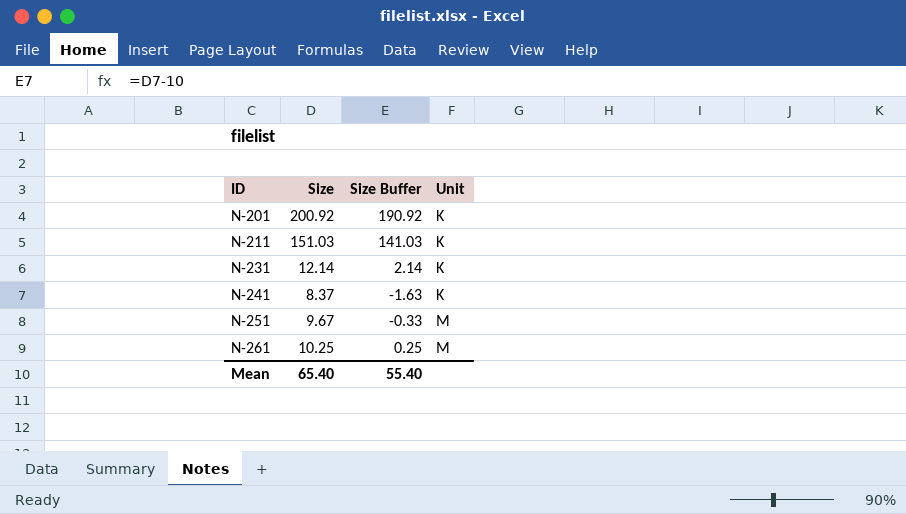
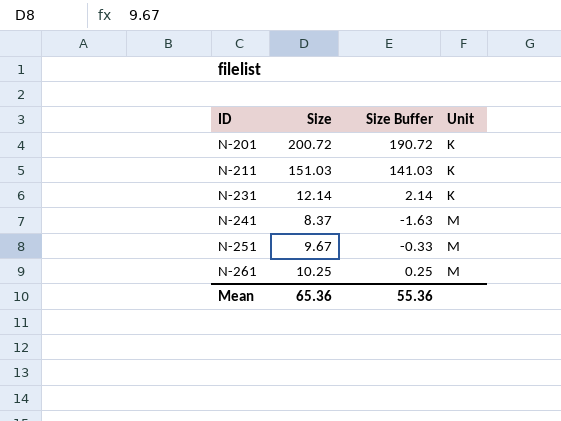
N-201 | Size: 200.92 -> 200.72
N-201 | Size Buffer: 190.92 -> 190.72
N-241 | Unit: K -> M
Mean | Size: 65.40 -> 65.36
Mean | Size Buffer: 55.40 -> 55.36

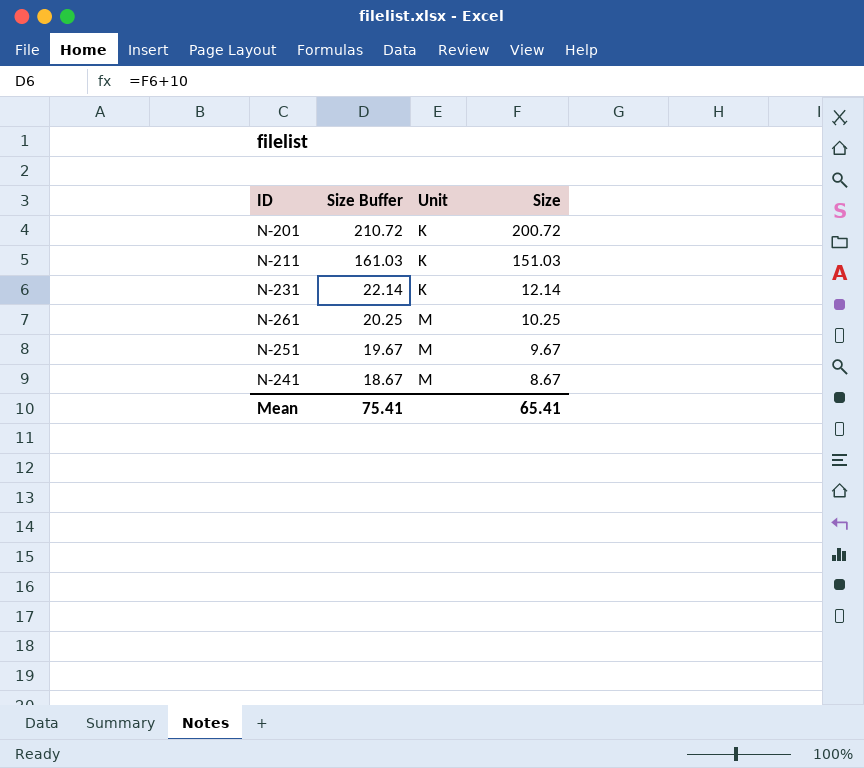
row order: ID ascending -> Size Buffer descending
column Size Buffer | formula: [Size] - 10 -> [Size] + 10
column Size | position: 2 -> 4
N-241 | Size: 8.37 -> 8.67
Mean | Size Buffer: 55.36 -> 75.41
Mean | Size: 65.36 -> 65.41

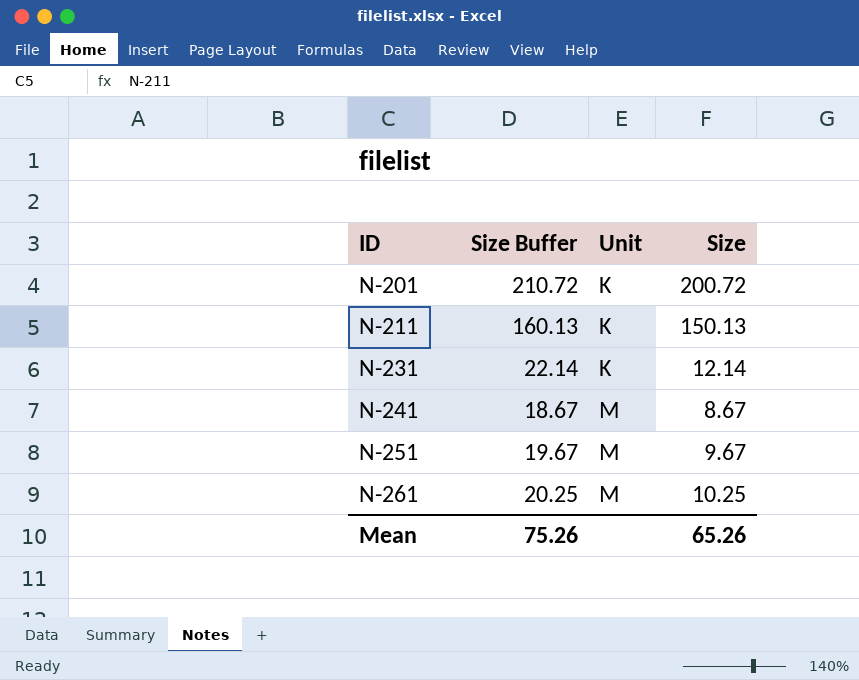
row order: Size Buffer descending -> ID ascending
N-211 | Size Buffer: 161.03 -> 160.13
N-211 | Size: 151.03 -> 150.13
Mean | Size Buffer: 75.41 -> 75.26
Mean | Size: 65.41 -> 65.26

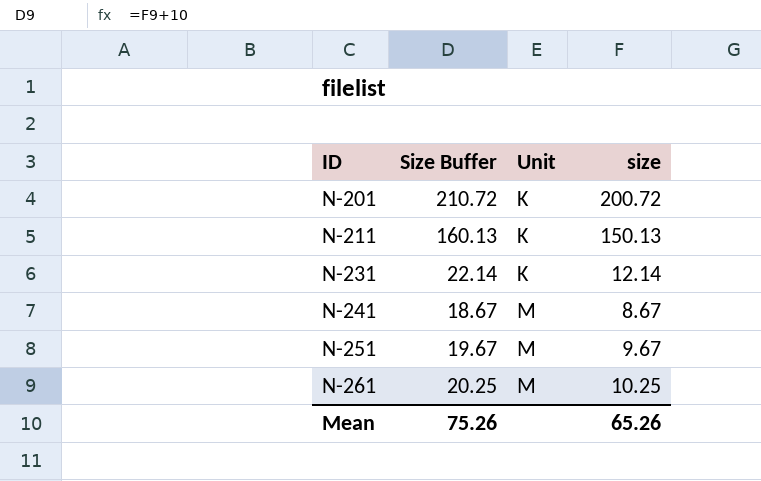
column name: Size -> size

